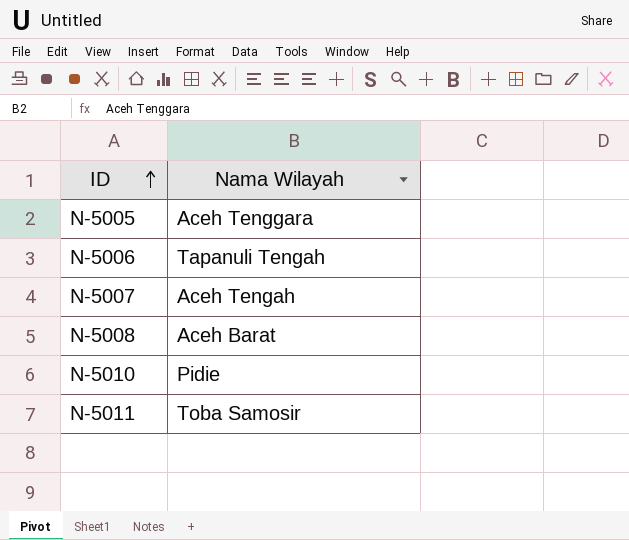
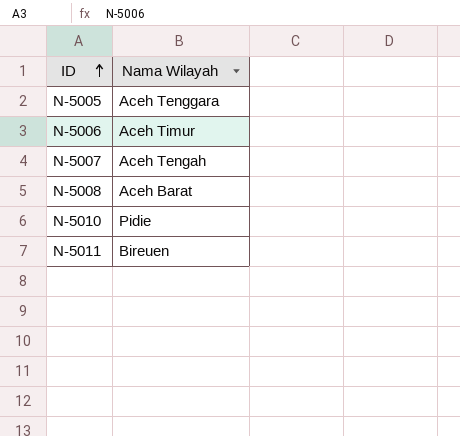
N-5006 | Nama Wilayah: Tapanuli Tengah -> Aceh Timur
N-5011 | Nama Wilayah: Toba Samosir -> Bireuen

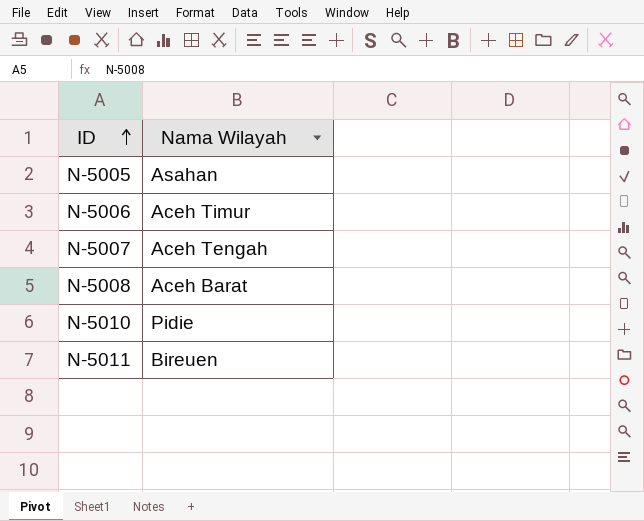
N-5005 | Nama Wilayah: Aceh Tenggara -> Asahan

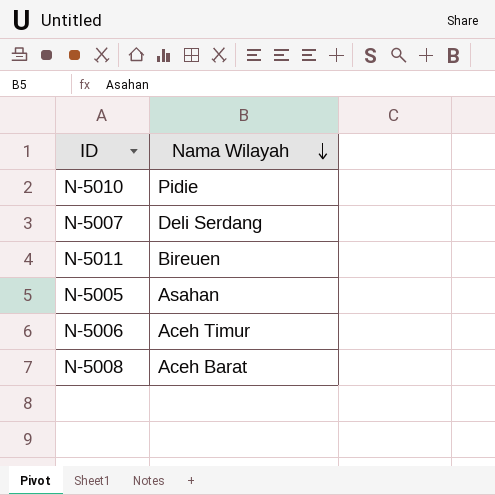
row order: ID ascending -> Nama Wilayah descending
N-5007 | Nama Wilayah: Aceh Tengah -> Deli Serdang

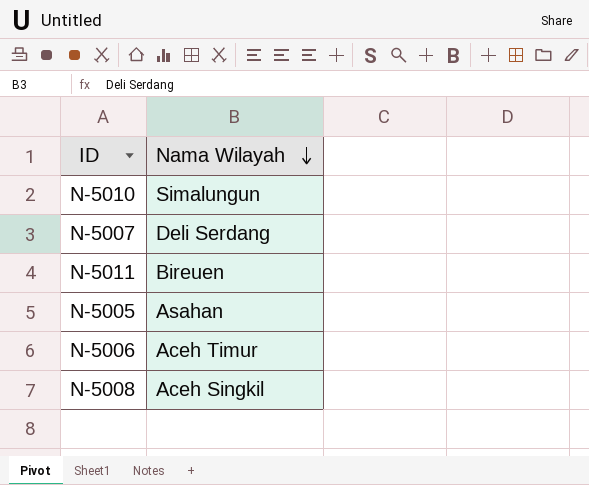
N-5010 | Nama Wilayah: Pidie -> Simalungun
N-5008 | Nama Wilayah: Aceh Barat -> Aceh Singkil

